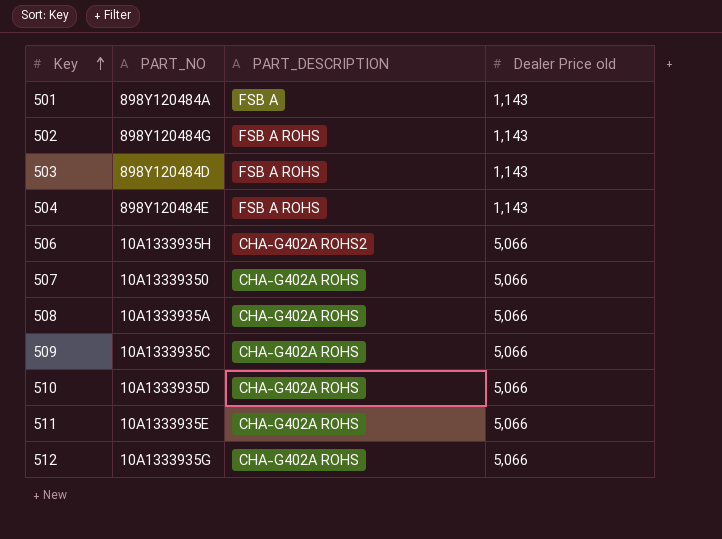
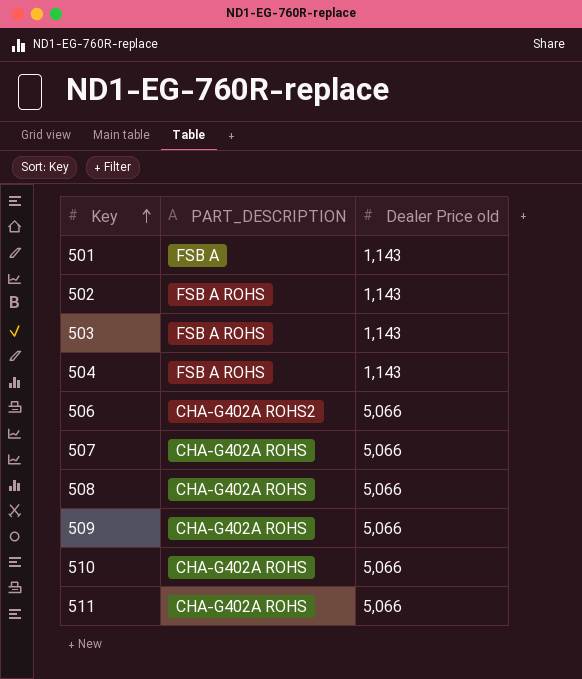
column PART_NO | position: 2 -> none
row 512: 10A1333935G | CHA-G402A ROHS | 5,066 -> none

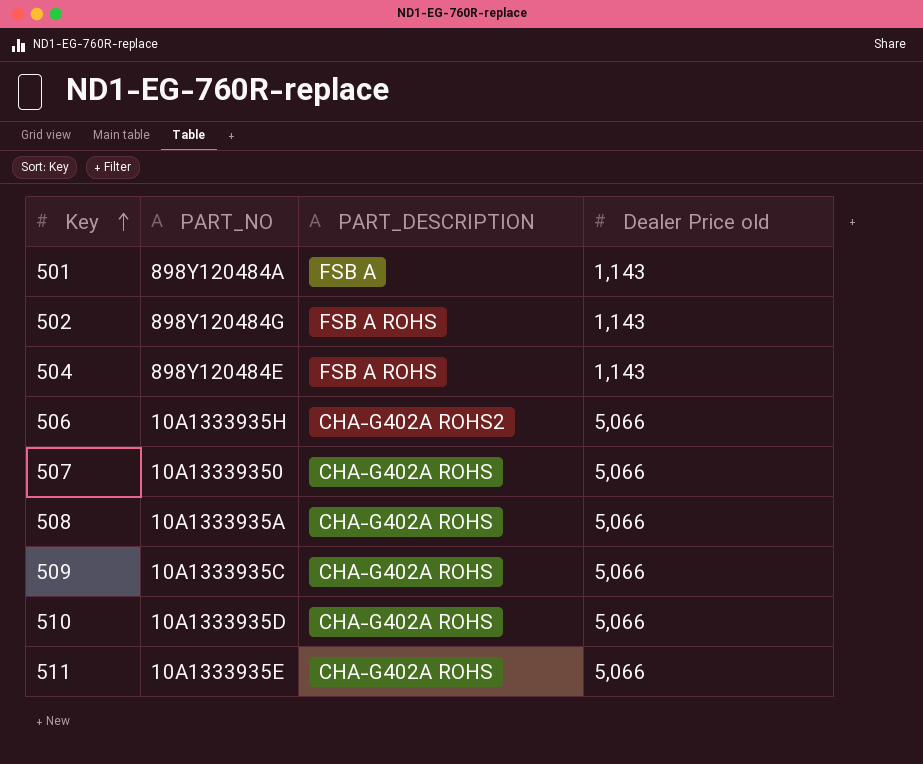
column PART_NO | position: none -> 2
row 503: FSB A ROHS | 1,143 -> none

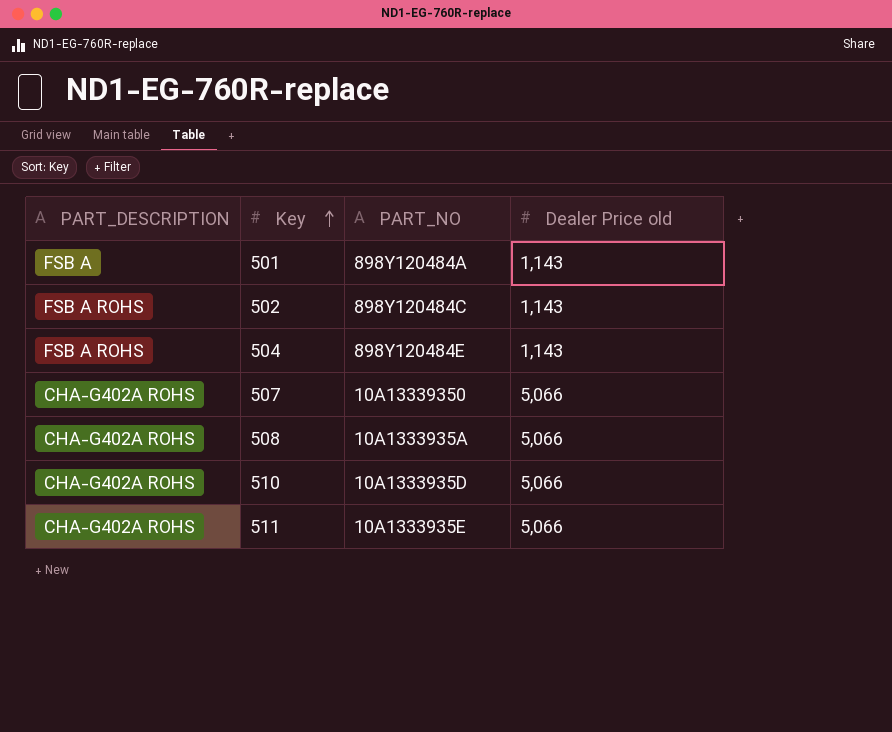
column PART_DESCRIPTION | position: 3 -> 1
row 506: 10A1333935H | CHA-G402A ROHS2 | 5,066 -> none
row 509: 10A1333935C | CHA-G402A ROHS | 5,066 -> none
502 | PART_NO: 898Y120484G -> 898Y120484C

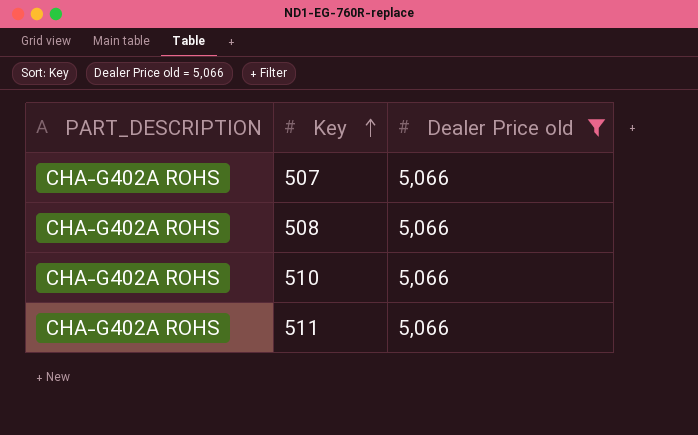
filter: none -> Dealer Price old = 5,066
column PART_NO | position: 3 -> none

